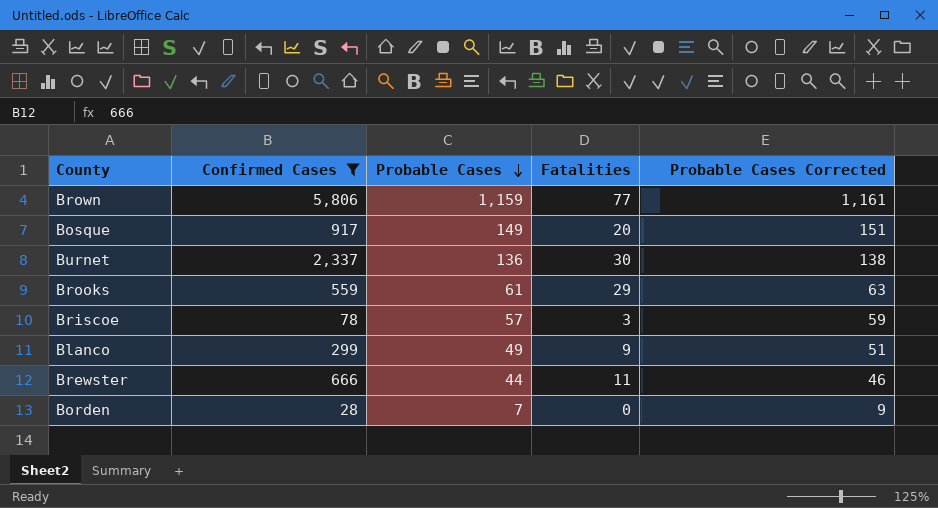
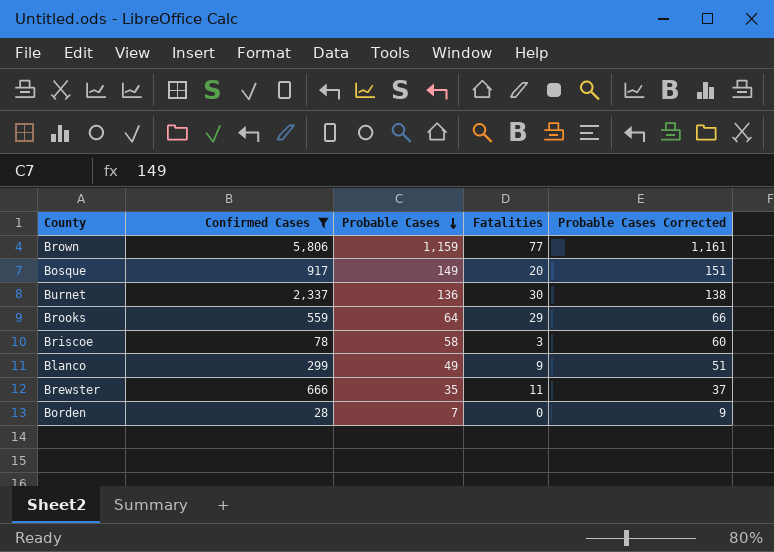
Brooks | Probable Cases: 61 -> 64
Brooks | Probable Cases Corrected: 63 -> 66
Briscoe | Probable Cases: 57 -> 58
Briscoe | Probable Cases Corrected: 59 -> 60
Brewster | Probable Cases: 44 -> 35
Brewster | Probable Cases Corrected: 46 -> 37

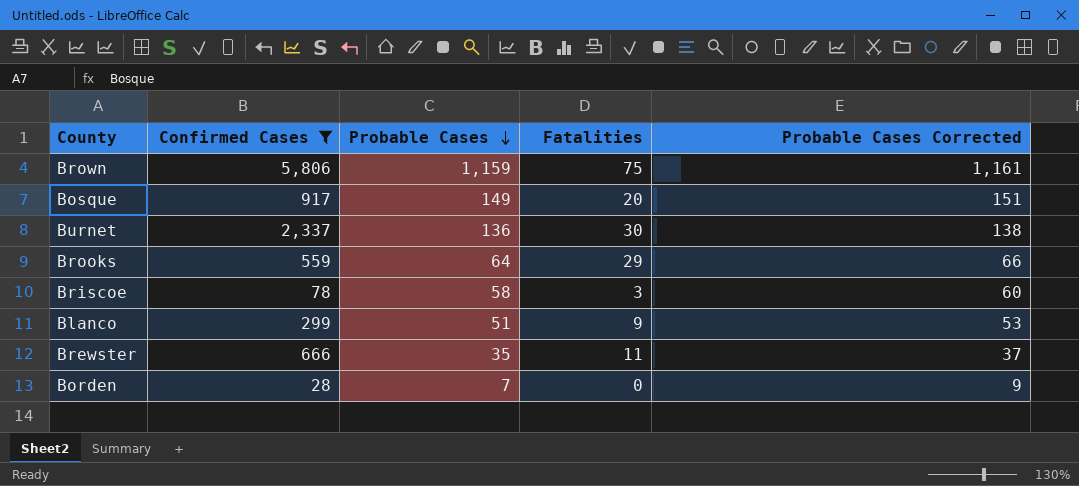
Brown | Fatalities: 77 -> 75
Blanco | Probable Cases: 49 -> 51
Blanco | Probable Cases Corrected: 51 -> 53

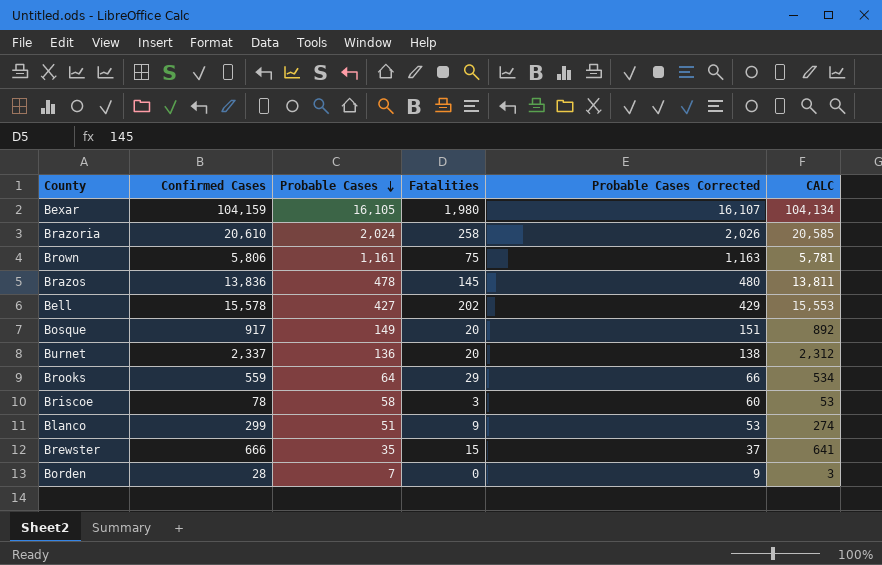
filter: Confirmed Cases <= 5,806 -> none
column CALC | formula: none -> [Confirmed Cases] - 25
Brown | Probable Cases: 1,159 -> 1,161
Brown | Probable Cases Corrected: 1,161 -> 1,163
Burnet | Fatalities: 30 -> 20
Brewster | Fatalities: 11 -> 15

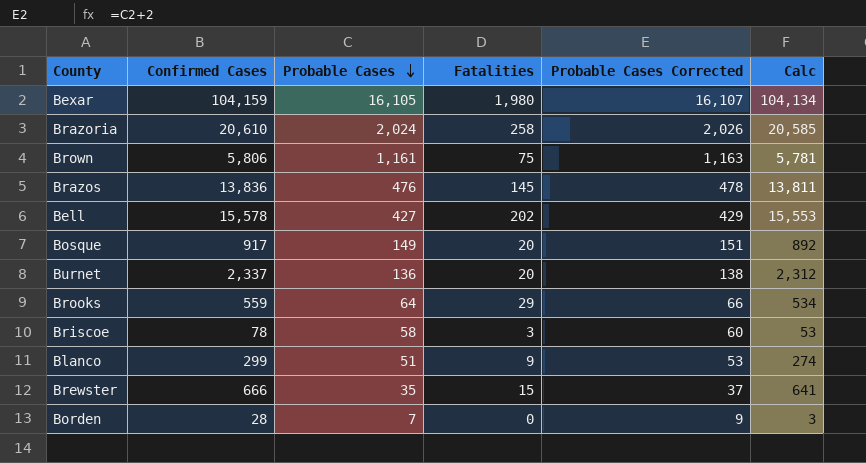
column name: CALC -> Calc
Brazos | Probable Cases: 478 -> 476
Brazos | Probable Cases Corrected: 480 -> 478

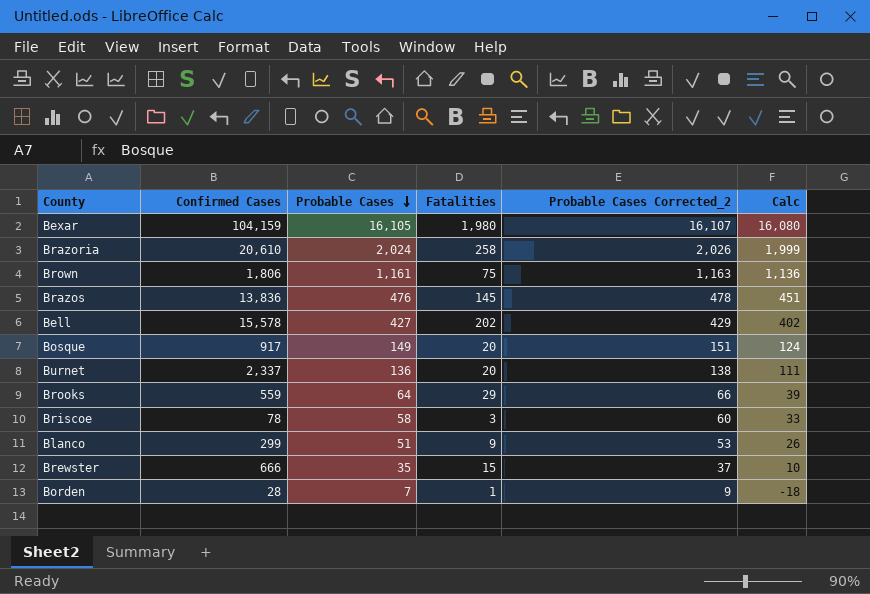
column name: Probable Cases Corrected -> Probable Cases Corrected_2
column Calc | formula: [Confirmed Cases] - 25 -> [Probable Cases] - 25
Brown | Confirmed Cases: 5,806 -> 1,806
Borden | Fatalities: 0 -> 1

